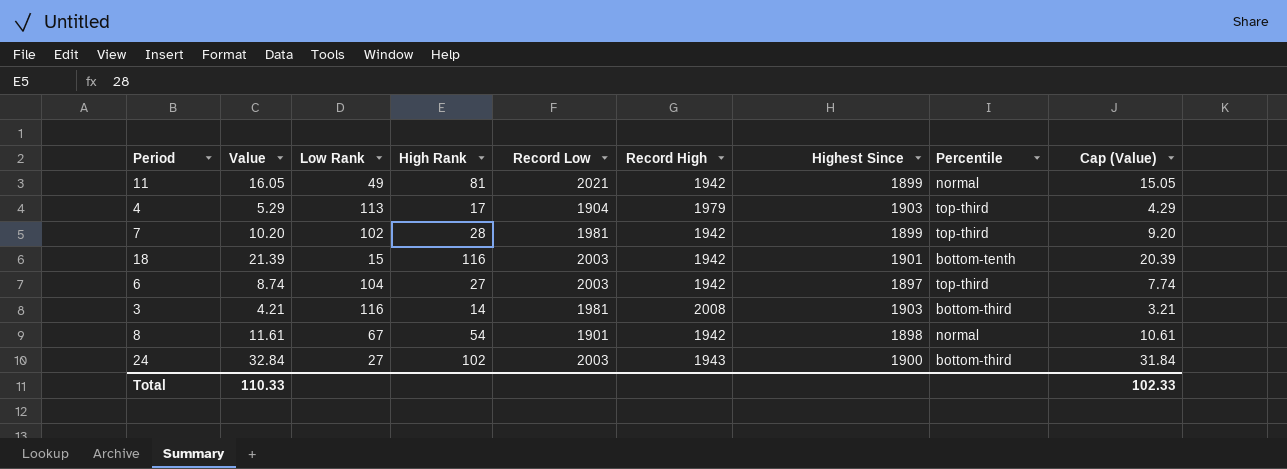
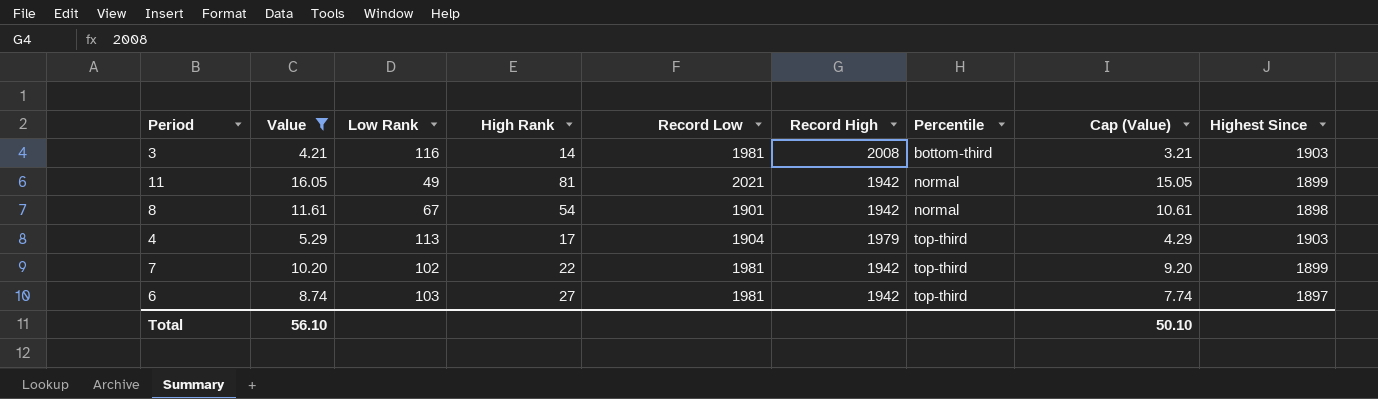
filter: none -> Value <= 16.05
row order: none -> Percentile ascending
column Highest Since | position: 7 -> 9
7 | High Rank: 28 -> 22
6 | Low Rank: 104 -> 103
6 | Record Low: 2003 -> 1981
Total | Value: 110.33 -> 56.10
Total | Cap (Value): 102.33 -> 50.10

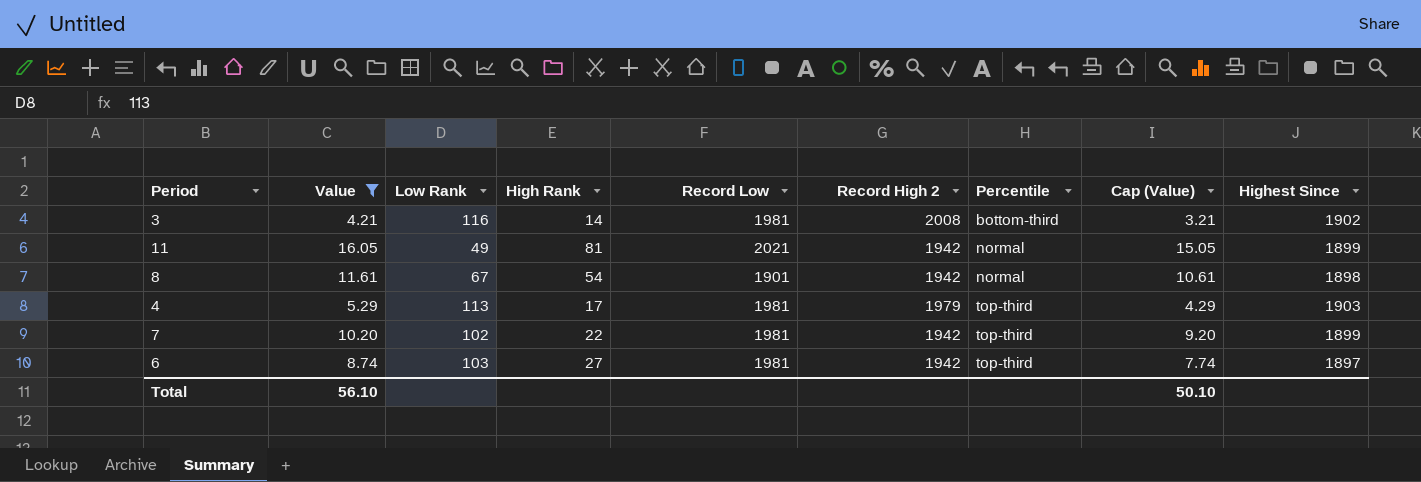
column name: Record High -> Record High 2
3 | Highest Since: 1903 -> 1902
4 | Record Low: 1904 -> 1981

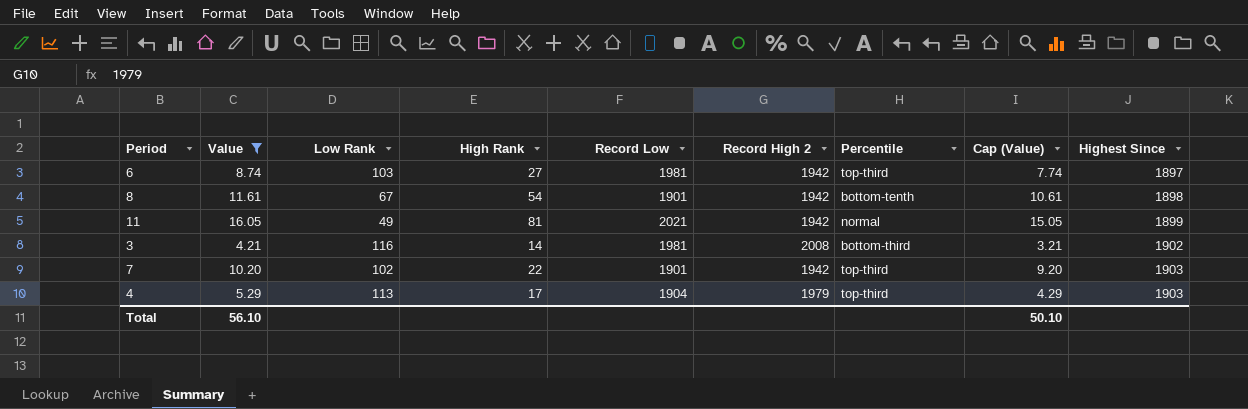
row order: Percentile ascending -> Highest Since ascending
8 | Percentile: normal -> bottom-tenth
7 | Record Low: 1981 -> 1901
7 | Highest Since: 1899 -> 1903
4 | Record Low: 1981 -> 1904

